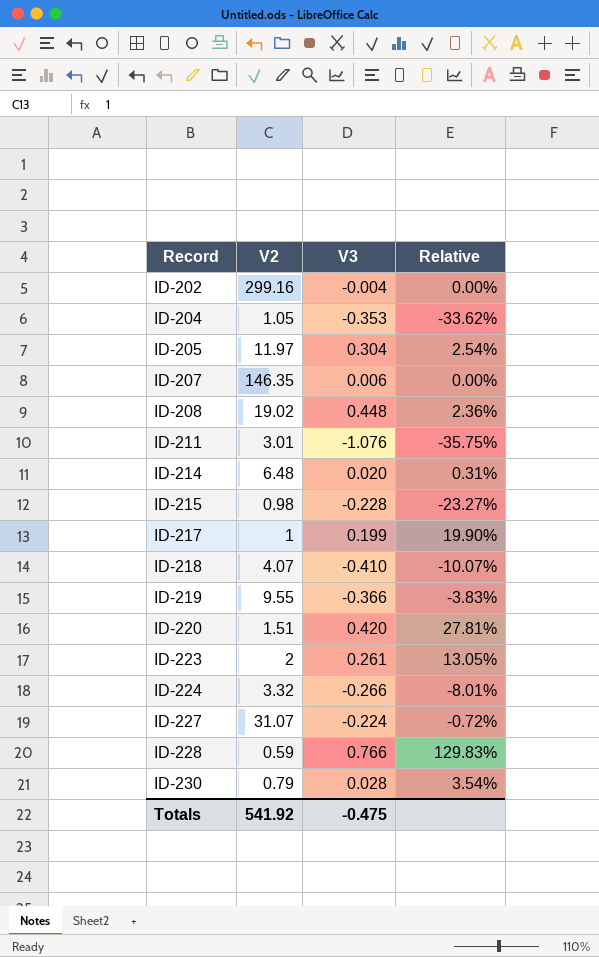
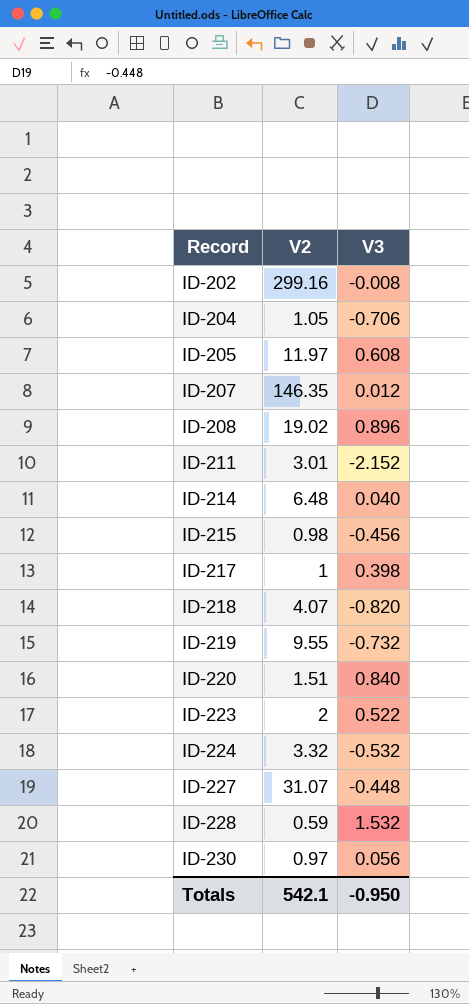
column Relative | formula: [V3] / [V2] -> none
ID-202 | V3: -0.004 -> -0.008
ID-204 | V3: -0.353 -> -0.706
ID-205 | V3: 0.304 -> 0.608
ID-207 | V3: 0.006 -> 0.012
ID-208 | V3: 0.448 -> 0.896
ID-211 | V3: -1.076 -> -2.152
ID-214 | V3: 0.020 -> 0.040
ID-215 | V3: -0.228 -> -0.456
ID-217 | V3: 0.199 -> 0.398
ID-218 | V3: -0.410 -> -0.820
ID-219 | V3: -0.366 -> -0.732
ID-220 | V3: 0.420 -> 0.840
ID-223 | V3: 0.261 -> 0.522
ID-224 | V3: -0.266 -> -0.532
ID-227 | V3: -0.224 -> -0.448
ID-228 | V3: 0.766 -> 1.532
ID-230 | V2: 0.79 -> 0.97
ID-230 | V3: 0.028 -> 0.056
Totals | V2: 541.92 -> 542.1
Totals | V3: -0.475 -> -0.950

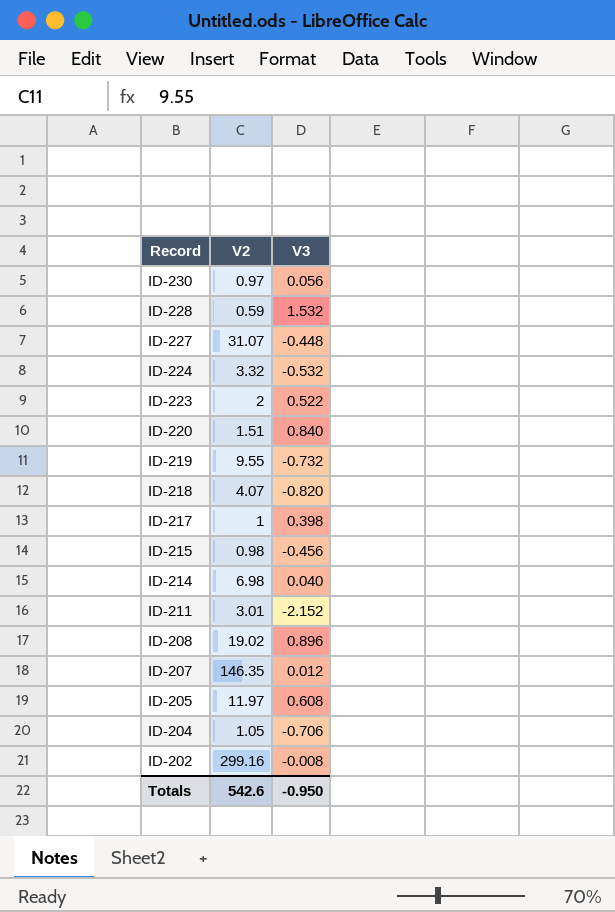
row order: Record ascending -> Record descending
ID-214 | V2: 6.48 -> 6.98
Totals | V2: 542.1 -> 542.6

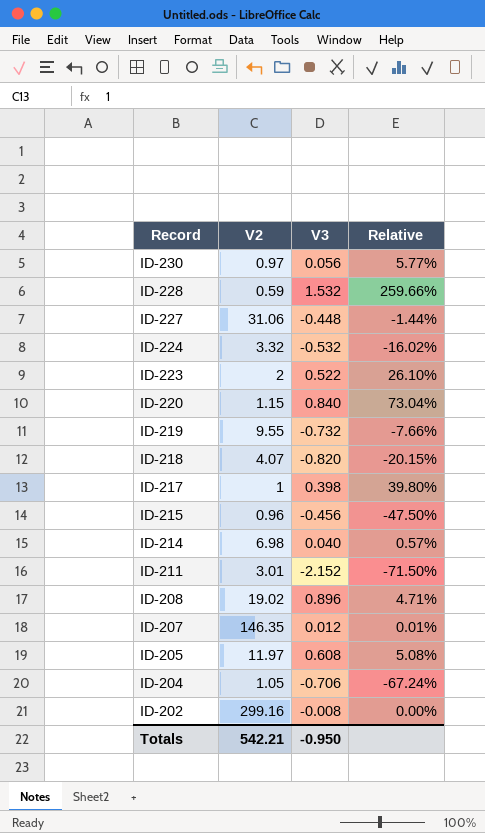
column Relative | formula: none -> [V3] / [V2]
ID-227 | V2: 31.07 -> 31.06
ID-220 | V2: 1.51 -> 1.15
ID-215 | V2: 0.98 -> 0.96
Totals | V2: 542.6 -> 542.21

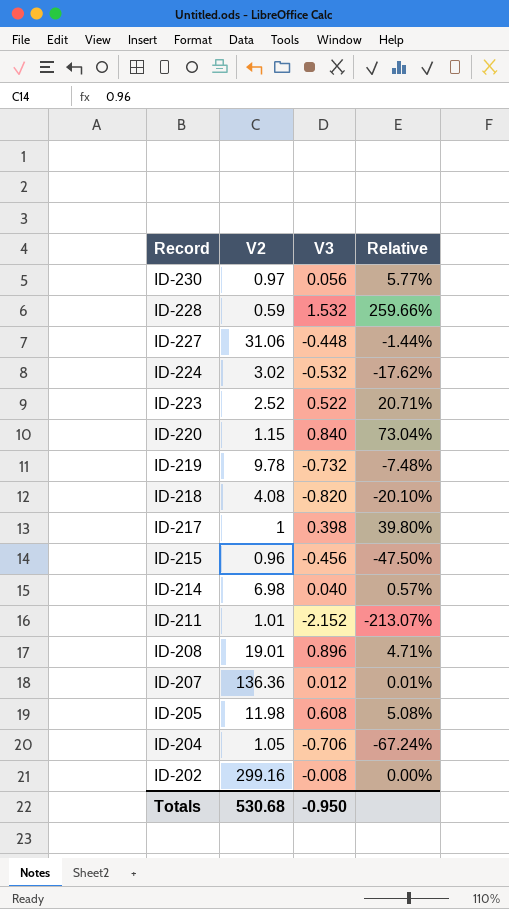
ID-224 | V2: 3.32 -> 3.02
ID-224 | Relative: -16.02% -> -17.62%
ID-223 | V2: 2 -> 2.52
ID-223 | Relative: 26.10% -> 20.71%
ID-219 | V2: 9.55 -> 9.78
ID-219 | Relative: -7.66% -> -7.48%
ID-218 | V2: 4.07 -> 4.08
ID-218 | Relative: -20.15% -> -20.10%
ID-211 | V2: 3.01 -> 1.01
ID-211 | Relative: -71.50% -> -213.07%
ID-208 | V2: 19.02 -> 19.01
ID-207 | V2: 146.35 -> 136.36
ID-205 | V2: 11.97 -> 11.98
Totals | V2: 542.21 -> 530.68

